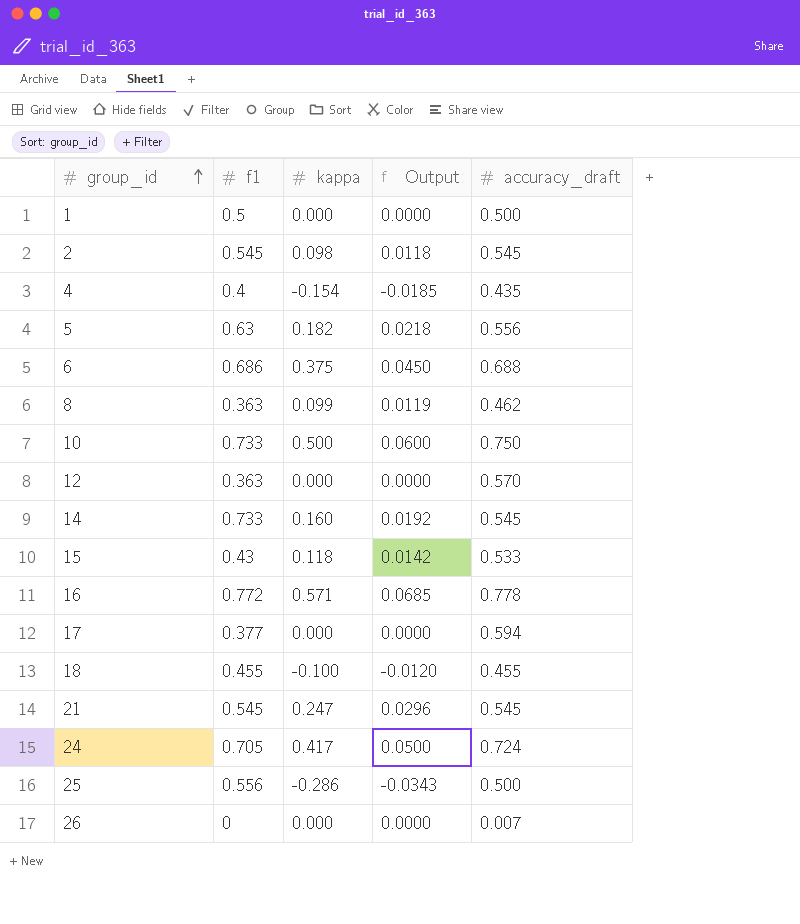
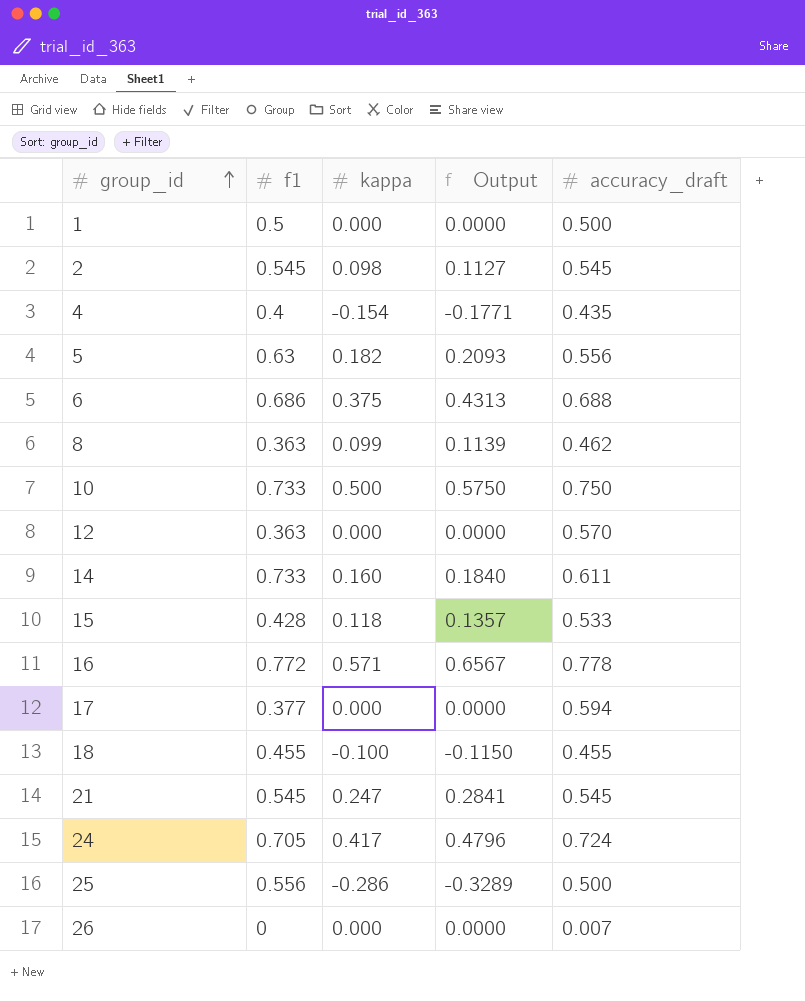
column Output | formula: [kappa] * 0.12 -> [kappa] * 1.15
14 | accuracy_draft: 0.545 -> 0.611
15 | f1: 0.43 -> 0.428

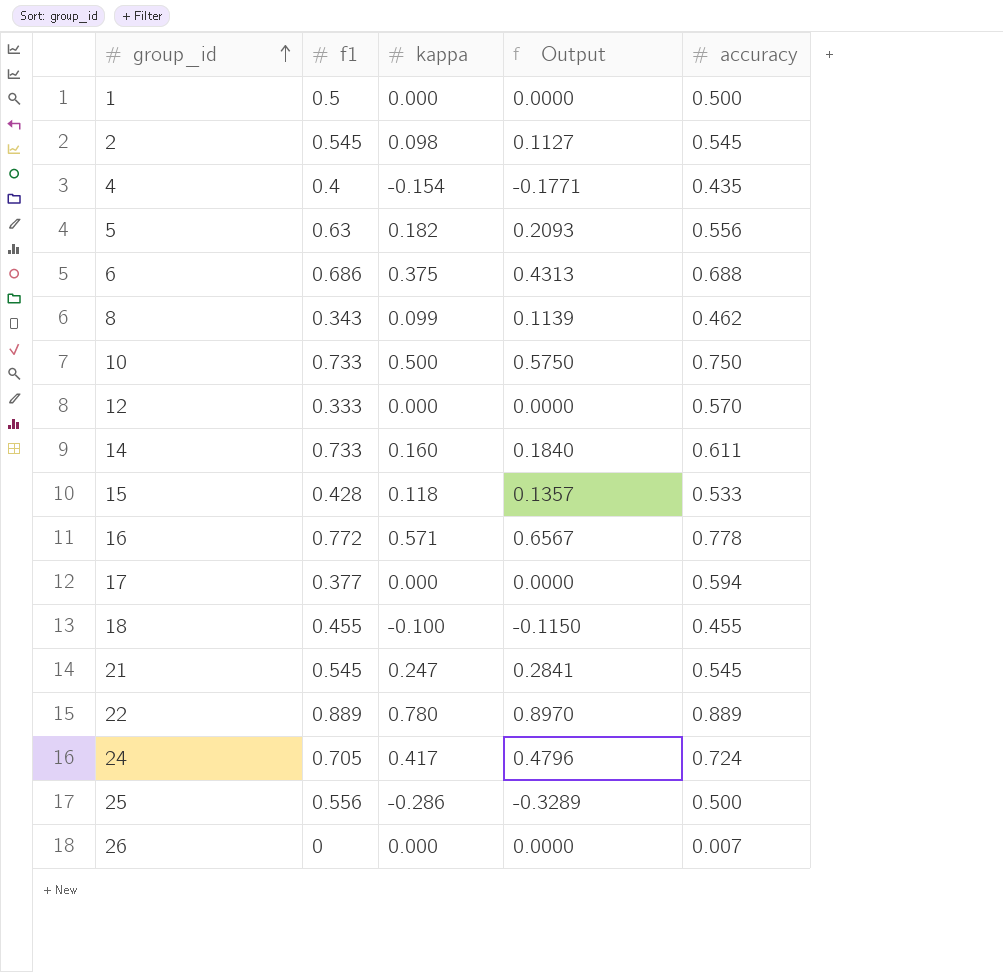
column name: accuracy_draft -> accuracy
8 | f1: 0.363 -> 0.343
12 | f1: 0.363 -> 0.333
row 22: none -> 0.889 | 0.780 | 0.8970 | 0.889

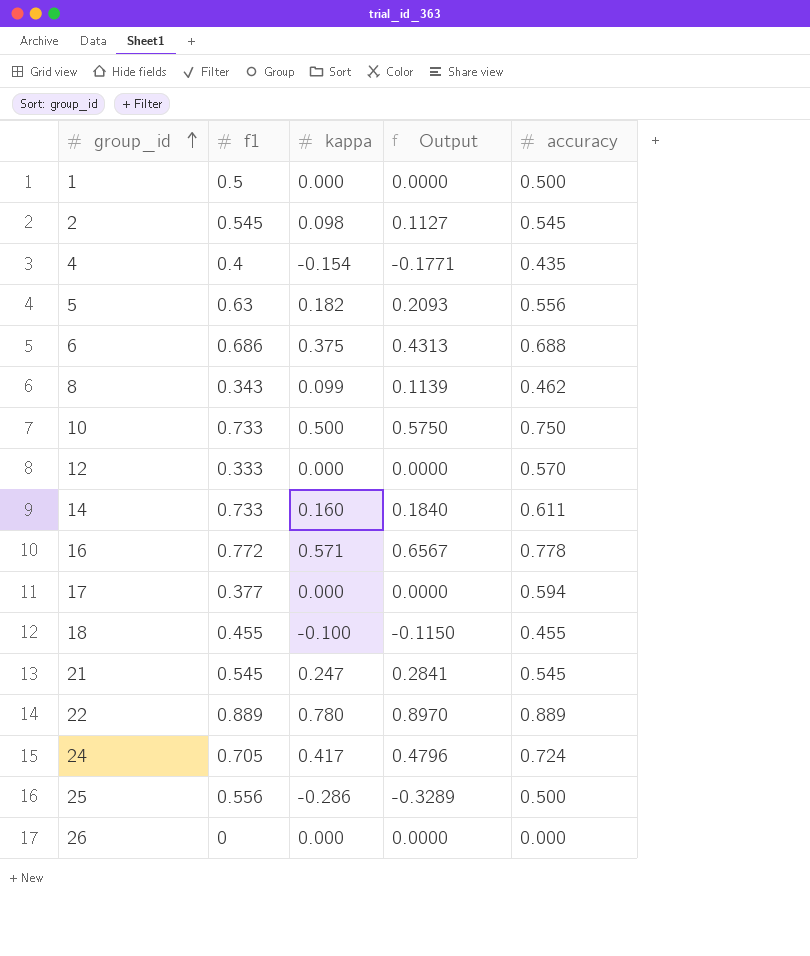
row 15: 0.428 | 0.118 | 0.1357 | 0.533 -> none
26 | accuracy: 0.007 -> 0.000

